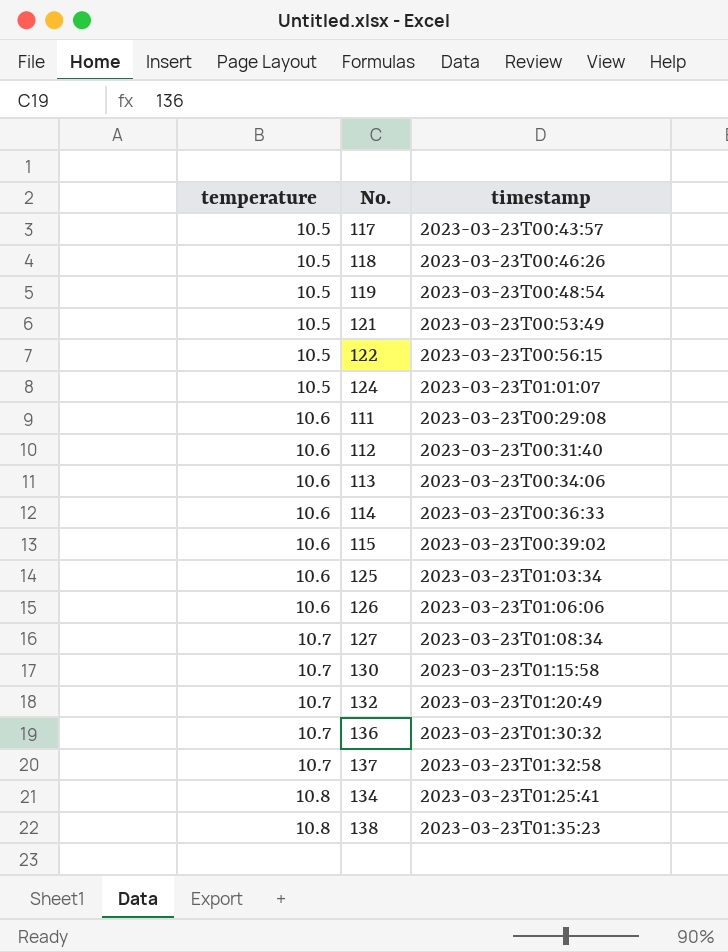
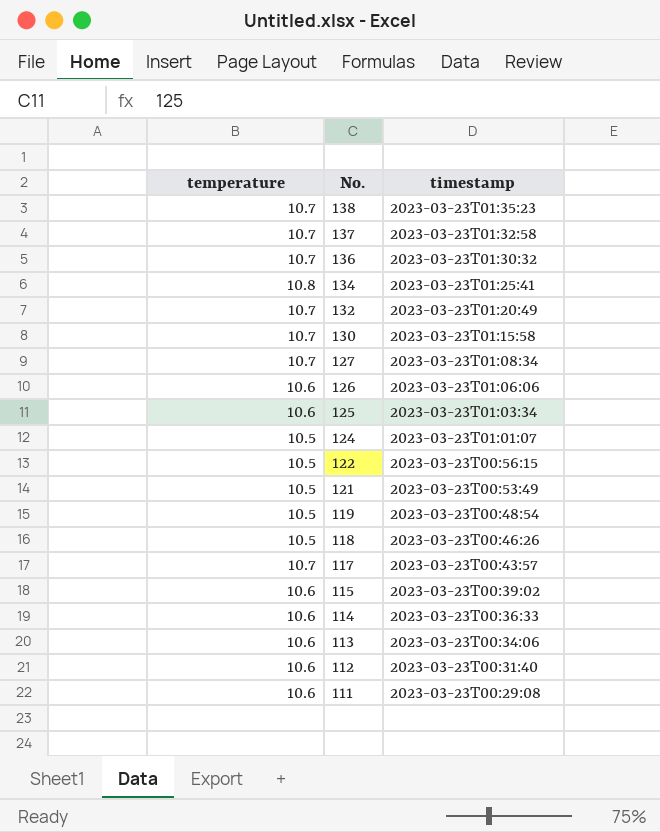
row order: temperature ascending -> No. descending
138 | temperature: 10.8 -> 10.7
117 | temperature: 10.5 -> 10.7

